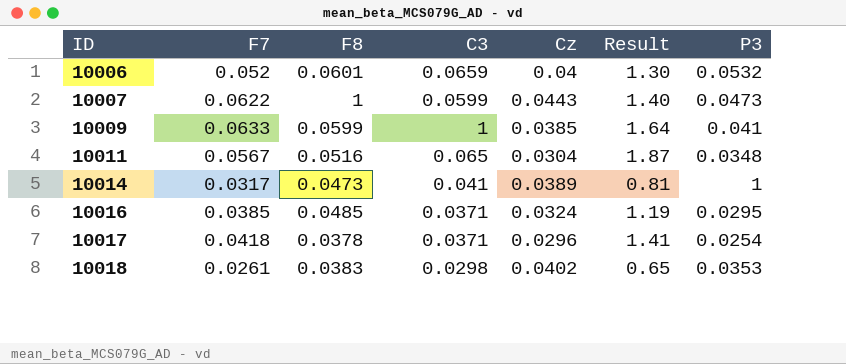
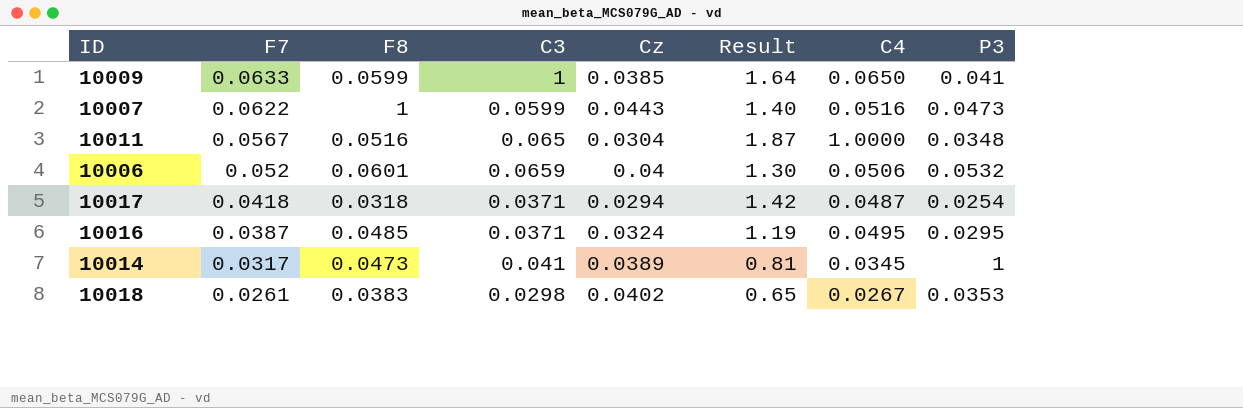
row order: ID ascending -> F7 descending
column C4 | position: none -> 7
10017 | F8: 0.0378 -> 0.0318
10017 | Cz: 0.0296 -> 0.0294
10017 | Result: 1.41 -> 1.42
10016 | F7: 0.0385 -> 0.0387

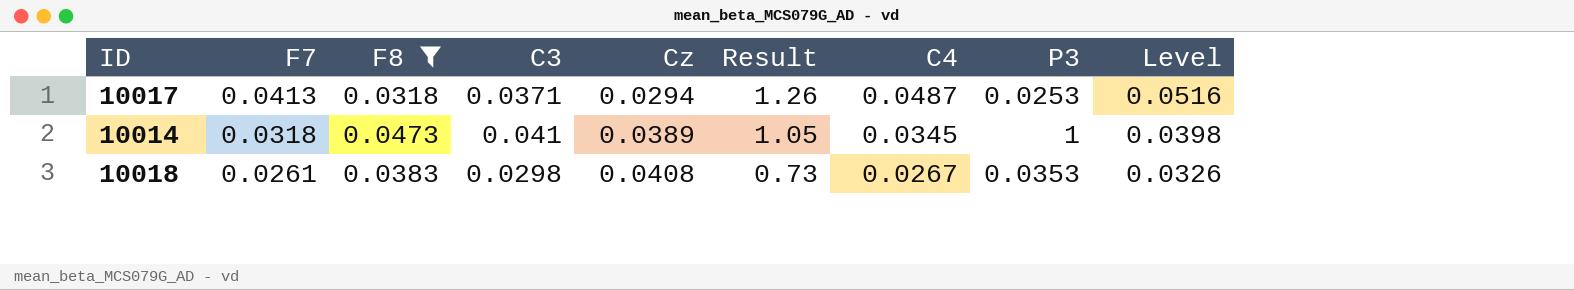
filter: none -> F8 <= 0.0473
column Result | formula: [F7] / [Cz] -> [C3] / [Cz]
column Level | formula: none -> [F7] * 1.25
10017 | F7: 0.0418 -> 0.0413
10017 | P3: 0.0254 -> 0.0253
10014 | F7: 0.0317 -> 0.0318
10018 | Cz: 0.0402 -> 0.0408

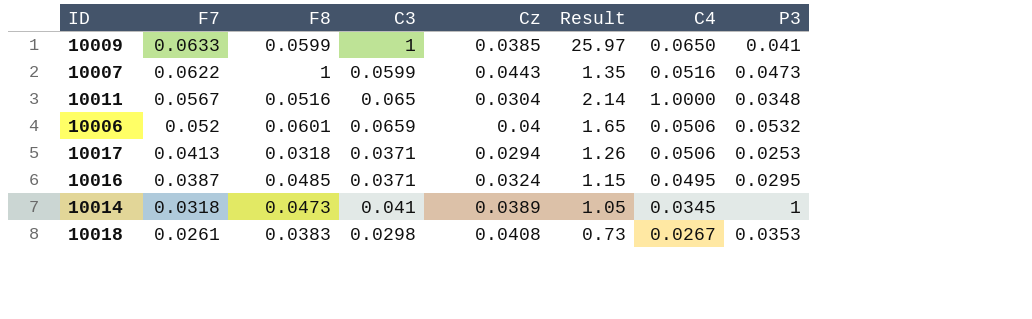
filter: F8 <= 0.0473 -> none
column Level | formula: [F7] * 1.25 -> none
10017 | C4: 0.0487 -> 0.0506

